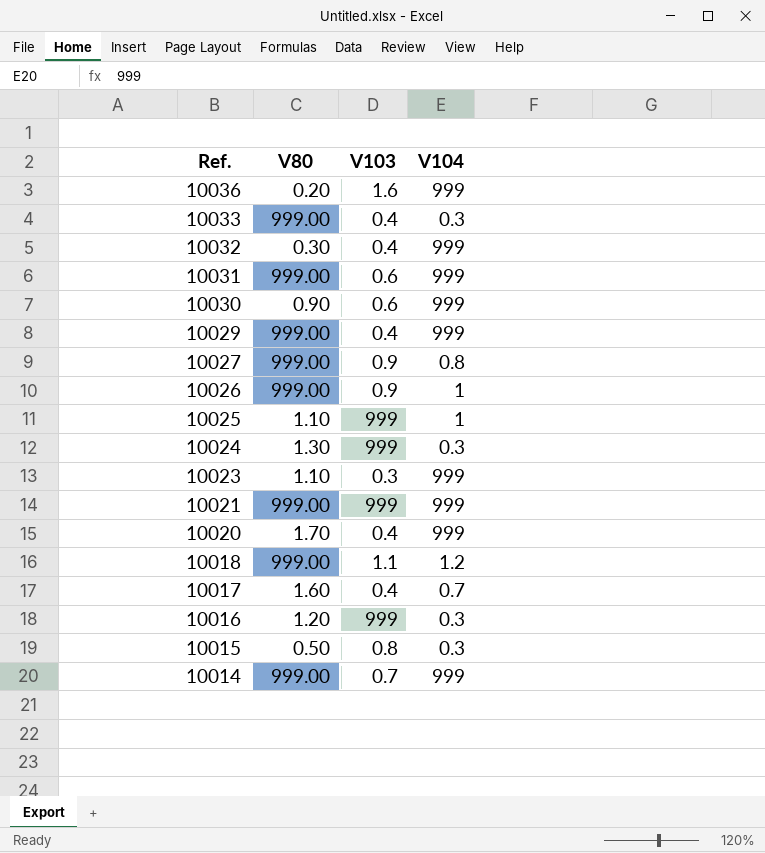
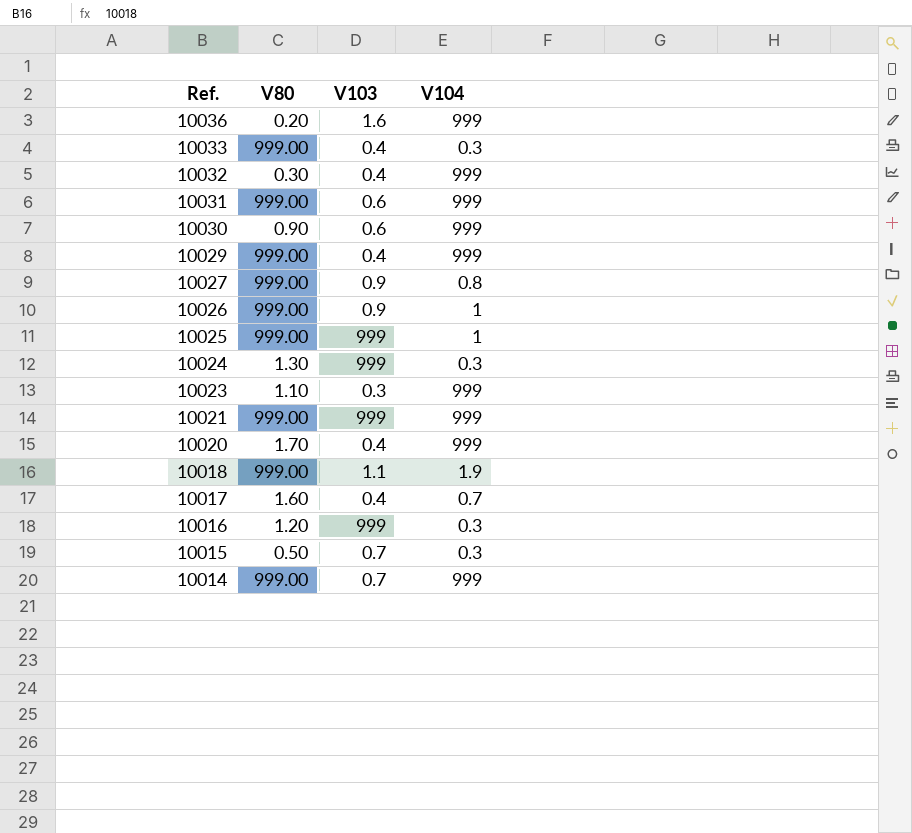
10025 | V80: 1.10 -> 999.00
10018 | V104: 1.2 -> 1.9
10015 | V103: 0.8 -> 0.7

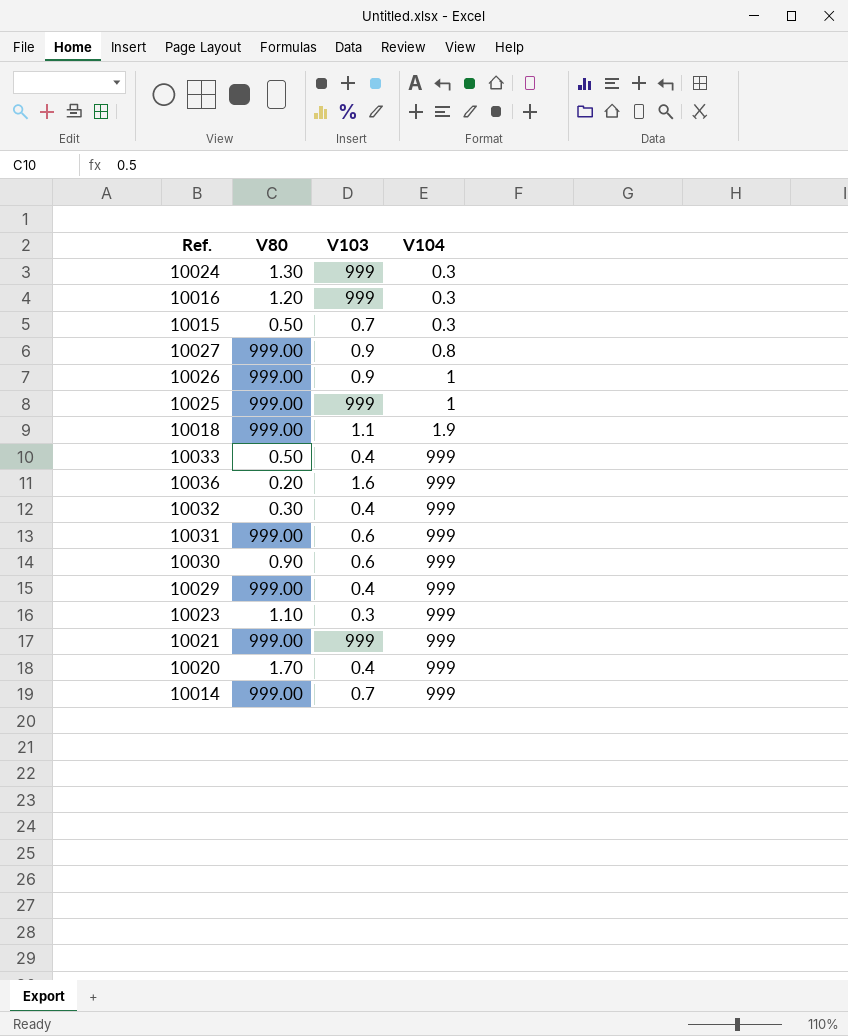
row order: Ref. descending -> V104 ascending
row 10017: 1.60 | 0.4 | 0.7 -> none
10033 | V80: 999.00 -> 0.50
10033 | V104: 0.3 -> 999

